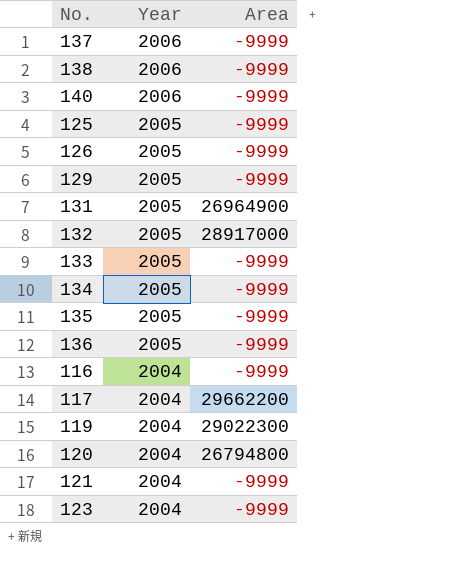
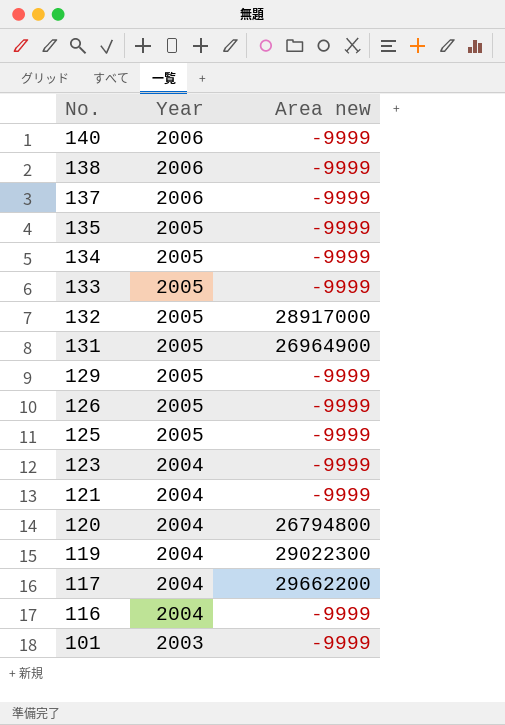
row order: Year descending -> No. descending
column name: Area -> Area new
row 136: 2005 | -9999 -> none
row 101: none -> 2003 | -9999

